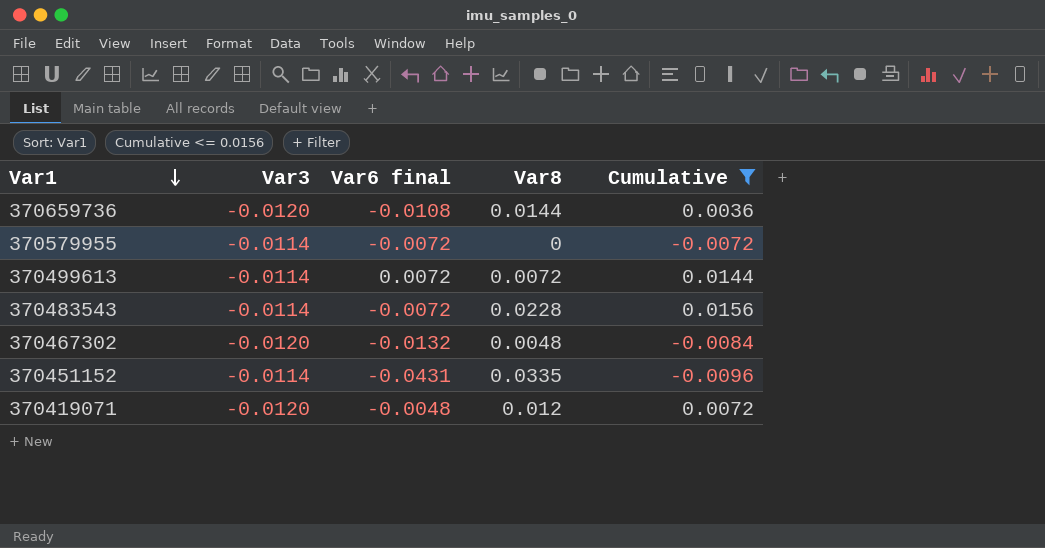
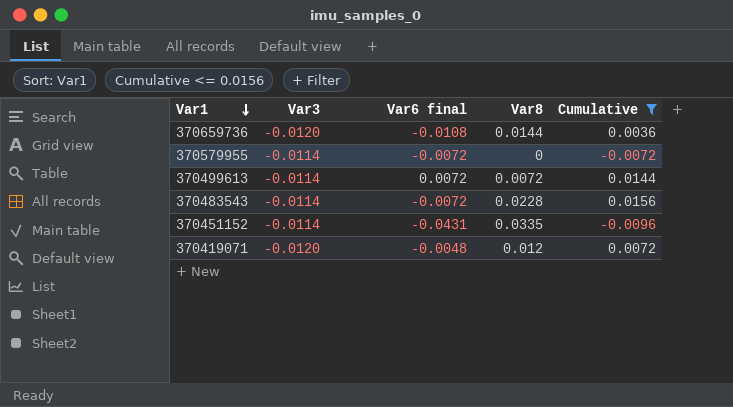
row 370467302: -0.0120 | -0.0132 | 0.0048 | -0.0084 -> none

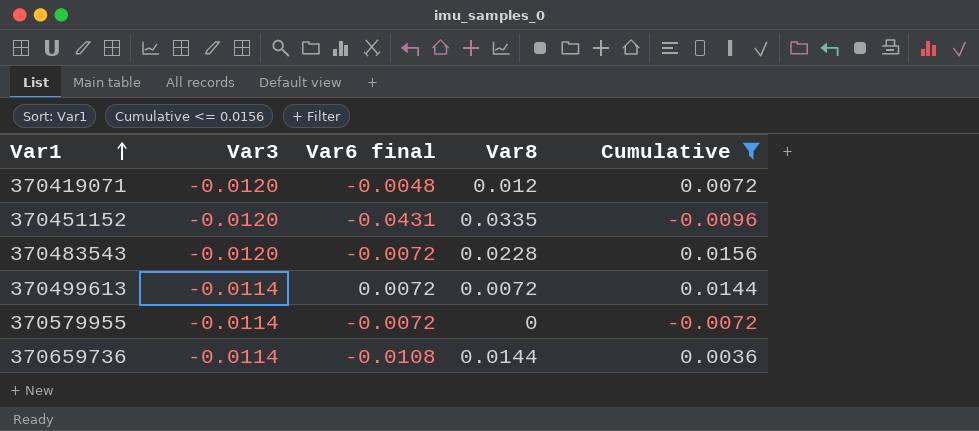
row order: Var1 descending -> Var1 ascending
370451152 | Var3: -0.0114 -> -0.0120
370483543 | Var3: -0.0114 -> -0.0120
370659736 | Var3: -0.0120 -> -0.0114

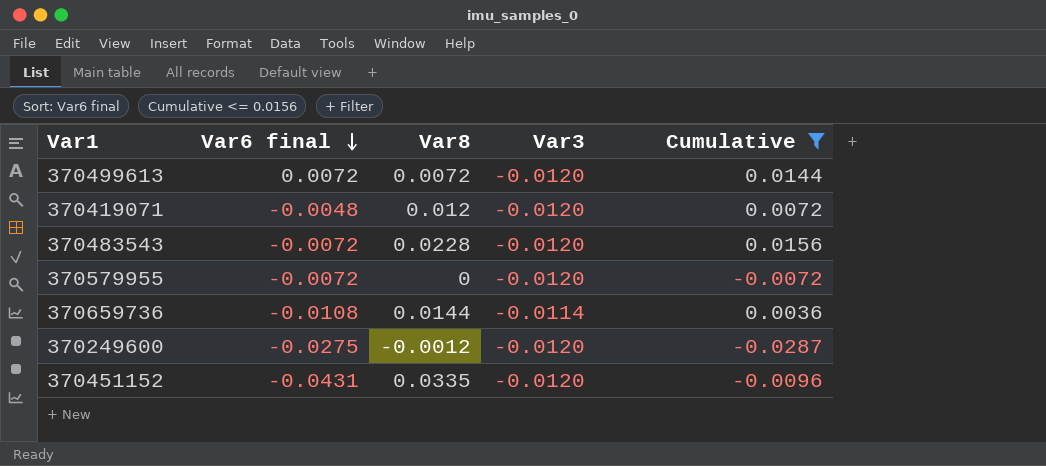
row order: Var1 ascending -> Var6 final descending
column Var3 | position: 2 -> 4
370499613 | Var3: -0.0114 -> -0.0120
370579955 | Var3: -0.0114 -> -0.0120
row 370249600: none -> -0.0275 | -0.0012 | -0.0120 | -0.0287

